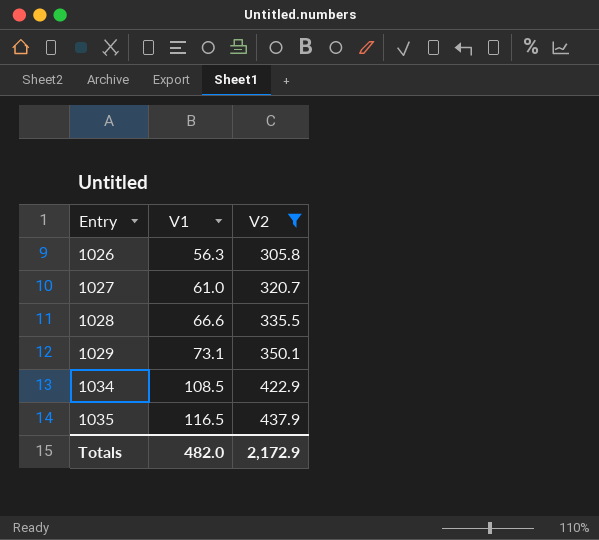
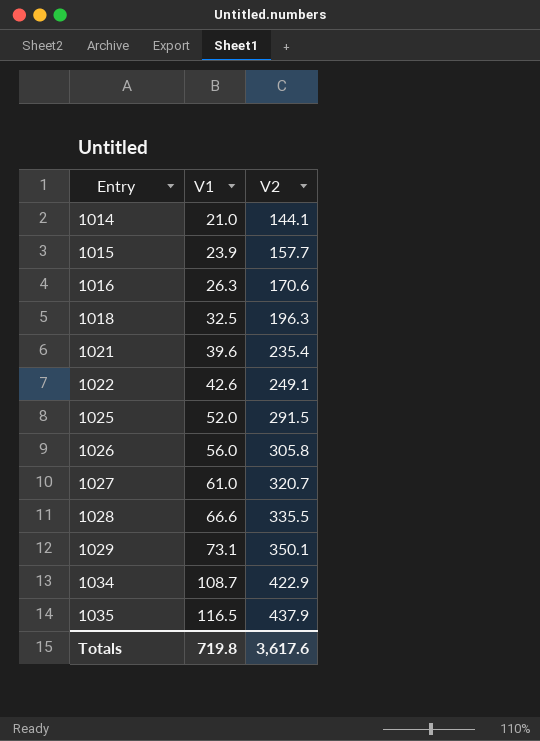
filter: V2 >= 305.8 -> none
1026 | V1: 56.3 -> 56.0
1034 | V1: 108.5 -> 108.7
Totals | V1: 482.0 -> 719.8
Totals | V2: 2,172.9 -> 3,617.6

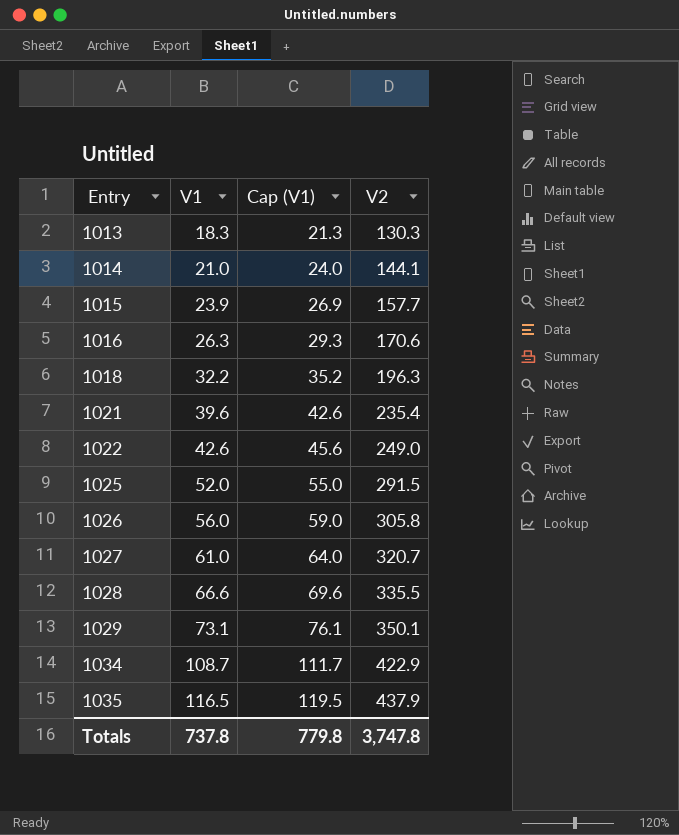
column Cap (V1) | formula: none -> [V1] + 3
row 1013: none -> 18.3 | 21.3 | 130.3
1018 | V1: 32.5 -> 32.2
1022 | V2: 249.1 -> 249.0
Totals | V1: 719.8 -> 737.8
Totals | V2: 3,617.6 -> 3,747.8

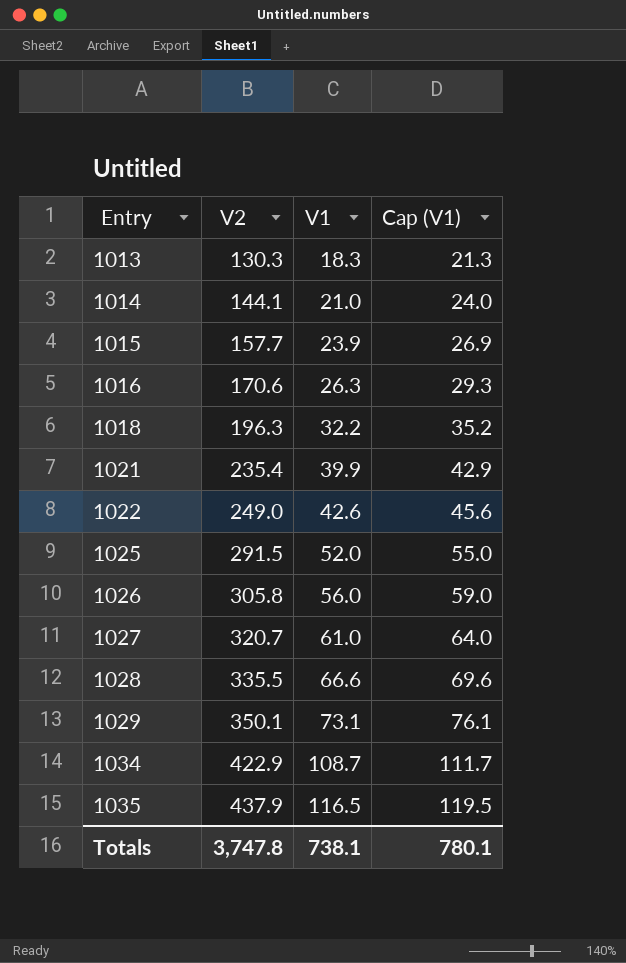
column V2 | position: 4 -> 2
1021 | V1: 39.6 -> 39.9
1021 | Cap (V1): 42.6 -> 42.9
Totals | V1: 737.8 -> 738.1
Totals | Cap (V1): 779.8 -> 780.1

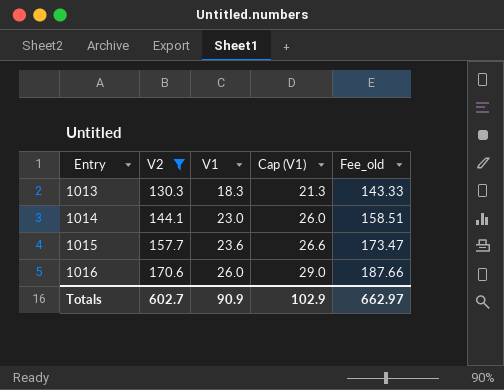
filter: none -> V2 <= 170.6
column Fee_old | formula: none -> [V2] * 1.1
1014 | V1: 21.0 -> 23.0
1014 | Cap (V1): 24.0 -> 26.0
1015 | V1: 23.9 -> 23.6
1015 | Cap (V1): 26.9 -> 26.6
1016 | V1: 26.3 -> 26.0
1016 | Cap (V1): 29.3 -> 29.0
Totals | V2: 3,747.8 -> 602.7
Totals | V1: 738.1 -> 90.9
Totals | Cap (V1): 780.1 -> 102.9

